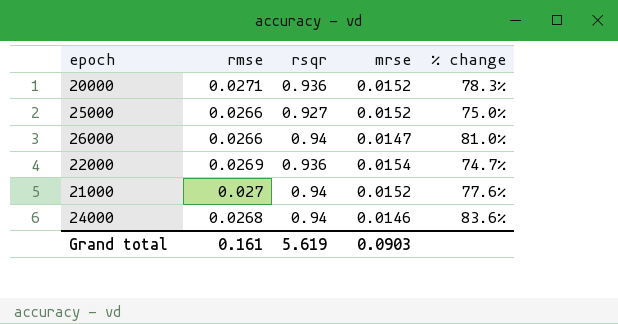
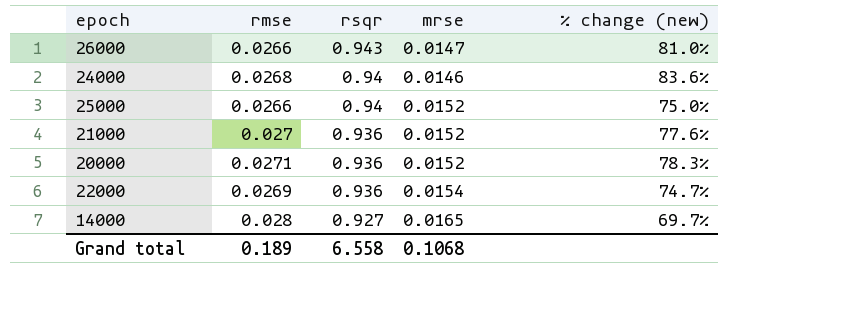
row order: none -> rsqr descending
column name: % change -> % change (new)
26000 | rsqr: 0.94 -> 0.943
25000 | rsqr: 0.927 -> 0.94
21000 | rsqr: 0.94 -> 0.936
row 14000: none -> 0.028 | 0.927 | 0.0165 | 69.7%
Grand total | rmse: 0.161 -> 0.189
Grand total | rsqr: 5.619 -> 6.558
Grand total | mrse: 0.0903 -> 0.1068

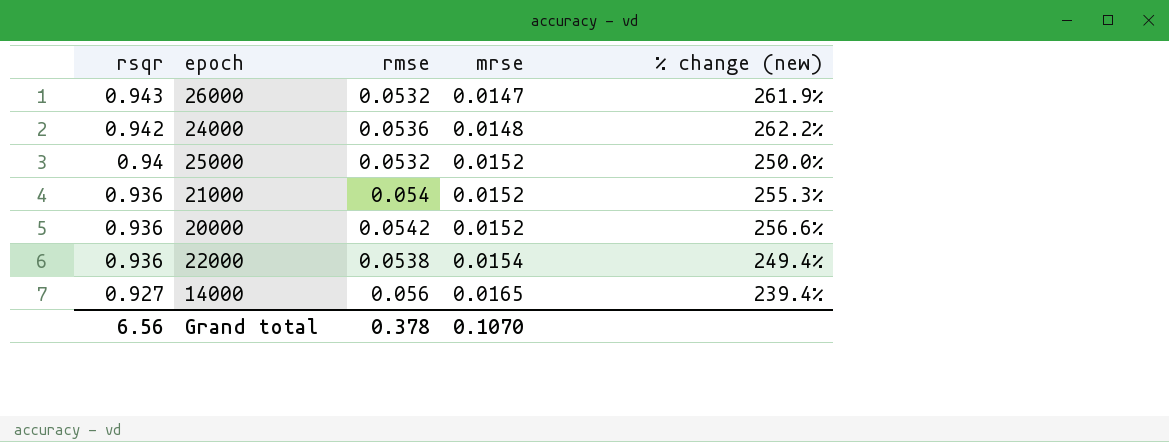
column rsqr | position: 3 -> 1
26000 | rmse: 0.0266 -> 0.0532
26000 | % change (new): 81.0% -> 261.9%
24000 | rsqr: 0.94 -> 0.942
24000 | rmse: 0.0268 -> 0.0536
24000 | mrse: 0.0146 -> 0.0148
24000 | % change (new): 83.6% -> 262.2%
25000 | rmse: 0.0266 -> 0.0532
25000 | % change (new): 75.0% -> 250.0%
21000 | rmse: 0.027 -> 0.054
21000 | % change (new): 77.6% -> 255.3%
20000 | rmse: 0.0271 -> 0.0542
20000 | % change (new): 78.3% -> 256.6%
22000 | rmse: 0.0269 -> 0.0538
22000 | % change (new): 74.7% -> 249.4%
14000 | rmse: 0.028 -> 0.056
14000 | % change (new): 69.7% -> 239.4%
Grand total | rsqr: 6.558 -> 6.56
Grand total | rmse: 0.189 -> 0.378
Grand total | mrse: 0.1068 -> 0.1070

